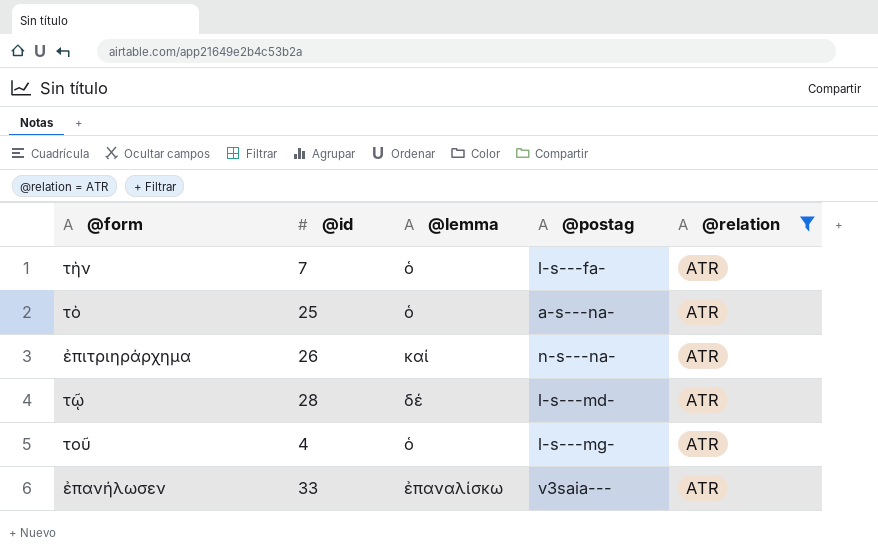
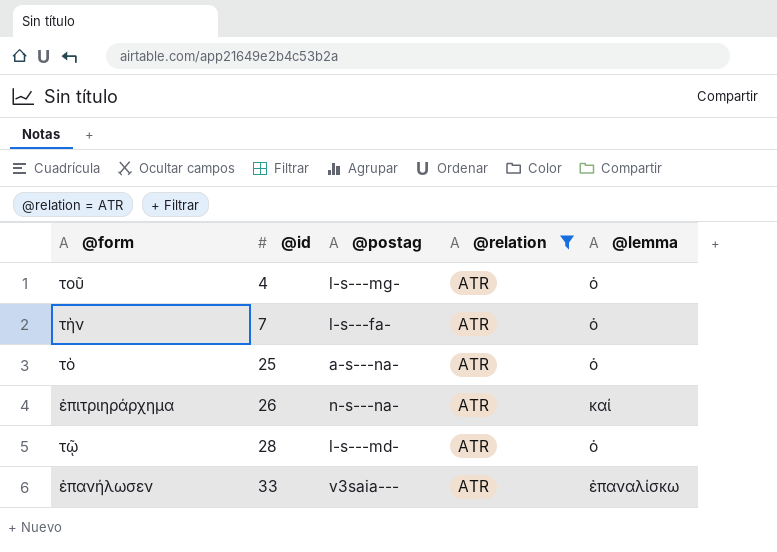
row order: none -> @id ascending
column @lemma | position: 3 -> 5
τῷ | @lemma: δέ -> ὁ

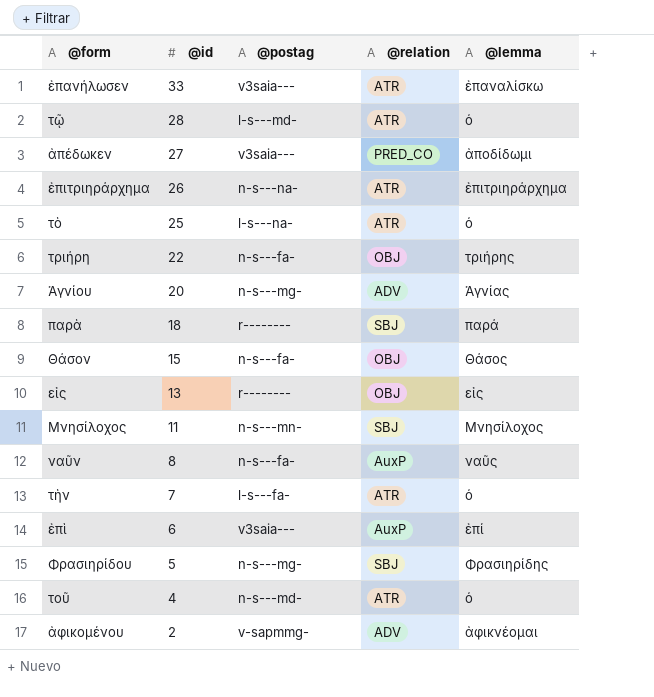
filter: @relation = ATR -> none
row order: @id ascending -> @id descending
ἐπιτριηράρχημα | @lemma: καί -> ἐπιτριηράρχημα
τὸ | @postag: a-s---na- -> l-s---na-
τοῦ | @postag: l-s---mg- -> n-s---md-

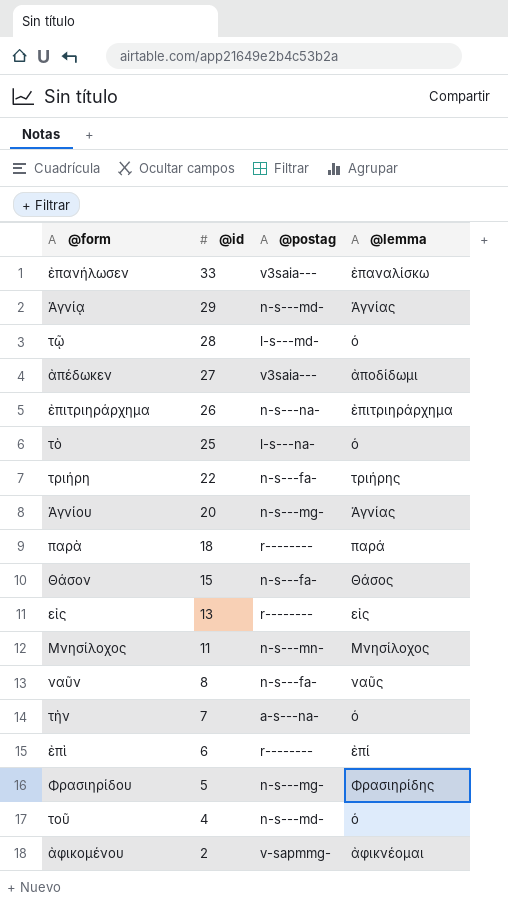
column @relation | position: 4 -> none
row Ἁγνίᾳ: none -> 29 | n-s---md- | Ἁγνίας
τὴν | @postag: l-s---fa- -> a-s---na-
ἐπὶ | @postag: v3saia--- -> r--------

